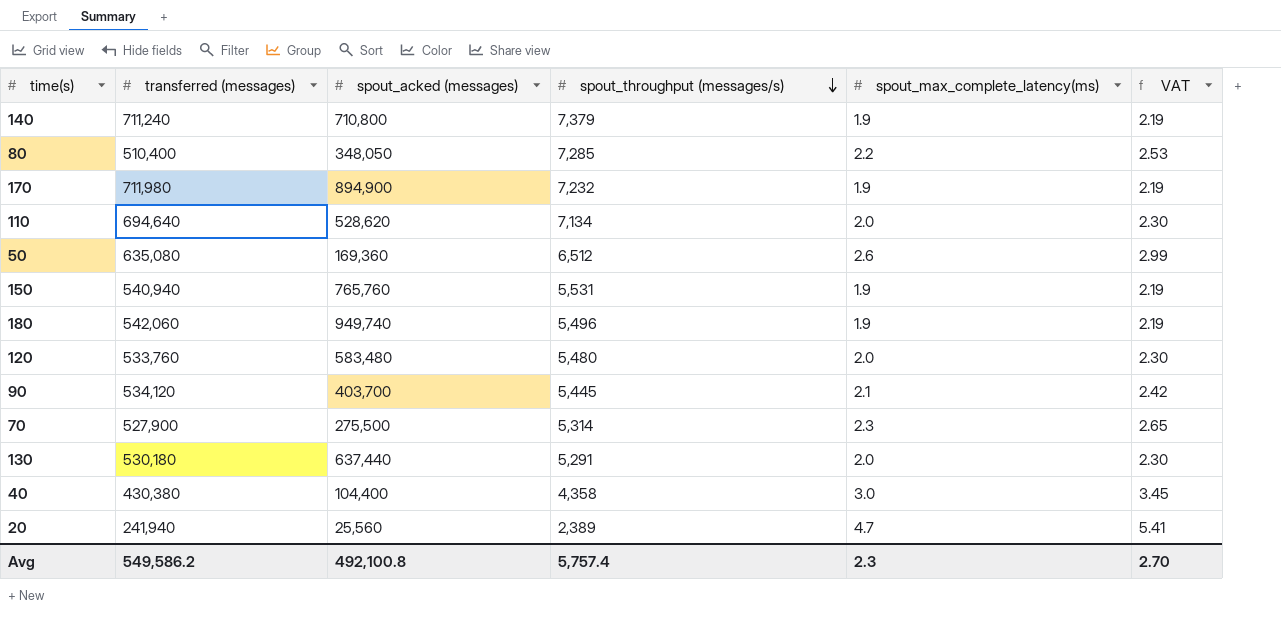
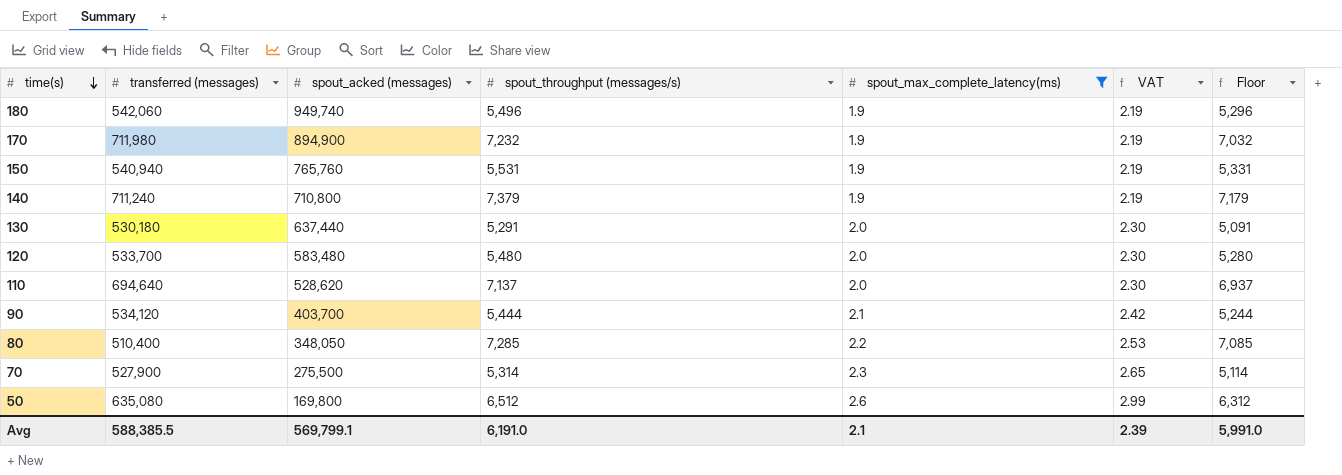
filter: none -> spout_max_complete_latency(ms) <= 2.6
row order: spout_throughput (messages/s) descending -> time(s) descending
column Floor | formula: none -> [spout_throughput (messages/s)] - 200
120 | transferred (messages): 533,760 -> 533,700
110 | spout_throughput (messages/s): 7,134 -> 7,137
90 | spout_throughput (messages/s): 5,445 -> 5,444
50 | spout_acked (messages): 169,360 -> 169,800
Avg | transferred (messages): 549,586.2 -> 588,385.5
Avg | spout_acked (messages): 492,100.8 -> 569,799.1
Avg | spout_throughput (messages/s): 5,757.4 -> 6,191.0
Avg | spout_max_complete_latency(ms): 2.3 -> 2.1
Avg | VAT: 2.70 -> 2.39

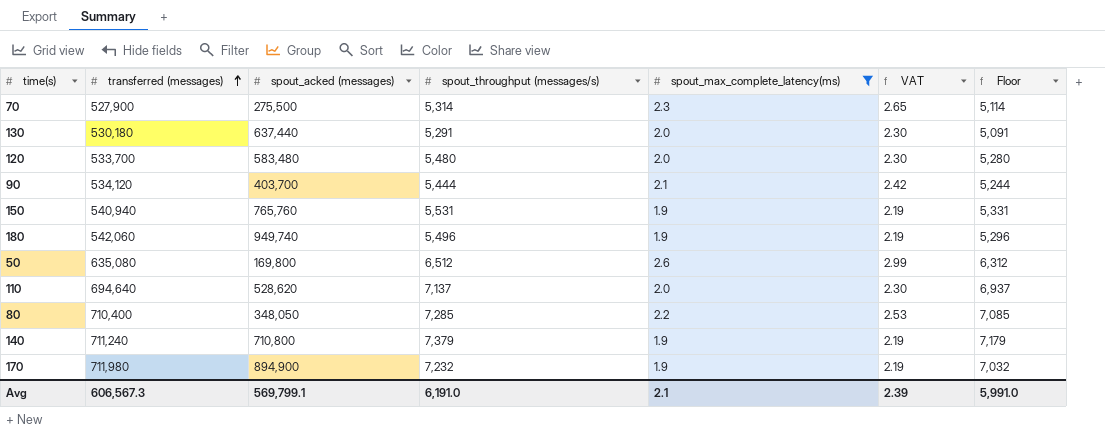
row order: time(s) descending -> transferred (messages) ascending
80 | transferred (messages): 510,400 -> 710,400
Avg | transferred (messages): 588,385.5 -> 606,567.3

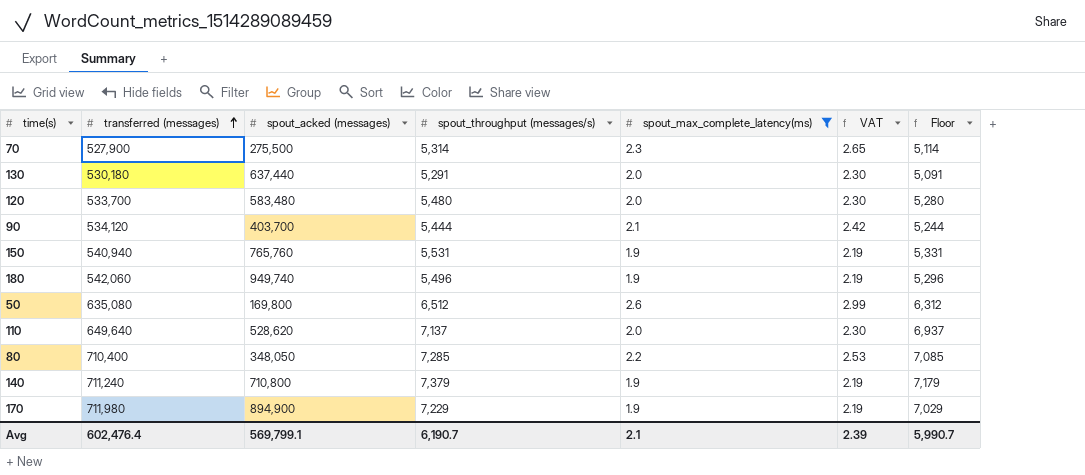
110 | transferred (messages): 694,640 -> 649,640
170 | spout_throughput (messages/s): 7,232 -> 7,229
170 | Floor: 7,032 -> 7,029
Avg | transferred (messages): 606,567.3 -> 602,476.4
Avg | spout_throughput (messages/s): 6,191.0 -> 6,190.7
Avg | Floor: 5,991.0 -> 5,990.7

